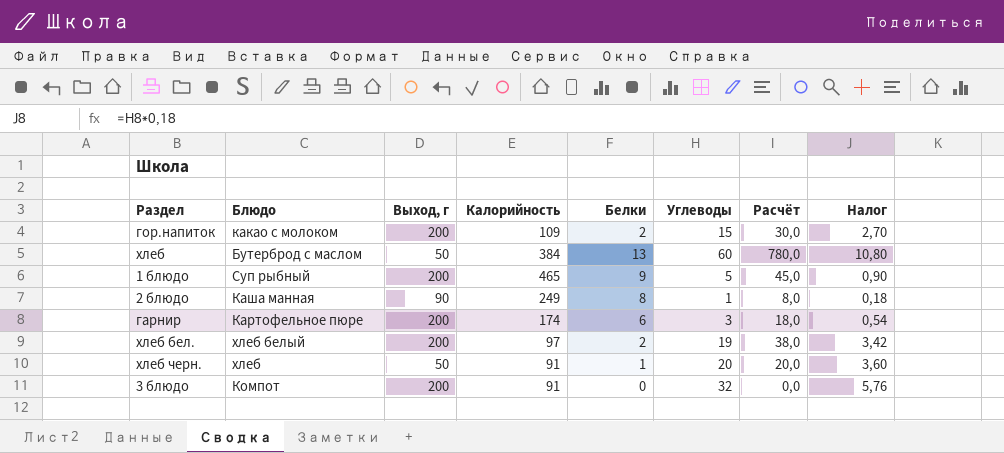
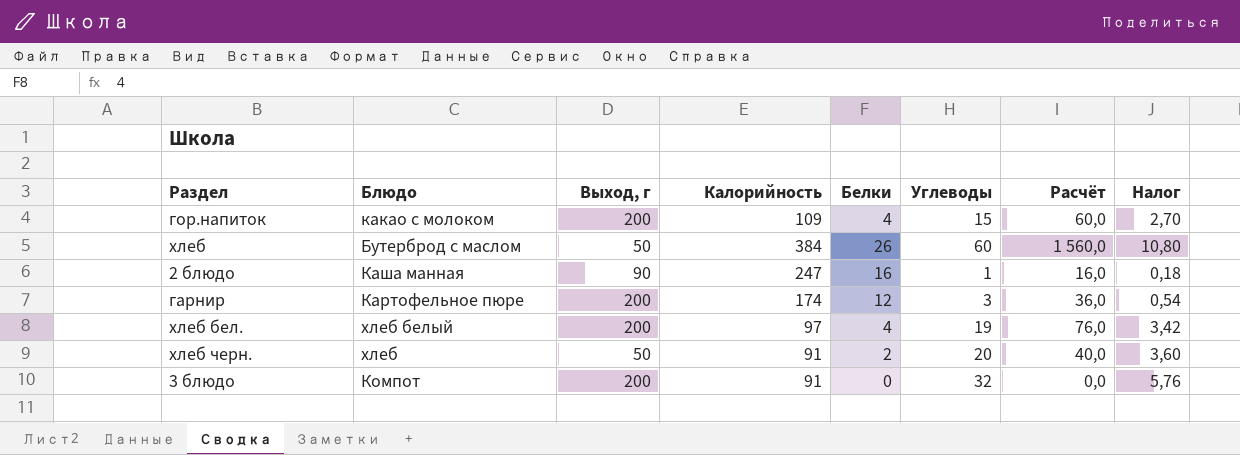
row 1 блюдо: Суп рыбный | 200 | 465 | 9 | 5 | 45,0 | 0,90 -> none
гор.напиток | Белки: 2 -> 4
гор.напиток | Расчёт: 30,0 -> 60,0
хлеб | Белки: 13 -> 26
хлеб | Расчёт: 780,0 -> 1 560,0
2 блюдо | Калорийность: 249 -> 247
2 блюдо | Белки: 8 -> 16
2 блюдо | Расчёт: 8,0 -> 16,0
гарнир | Белки: 6 -> 12
гарнир | Расчёт: 18,0 -> 36,0
хлеб бел. | Белки: 2 -> 4
хлеб бел. | Расчёт: 38,0 -> 76,0
хлеб черн. | Белки: 1 -> 2
хлеб черн. | Расчёт: 20,0 -> 40,0

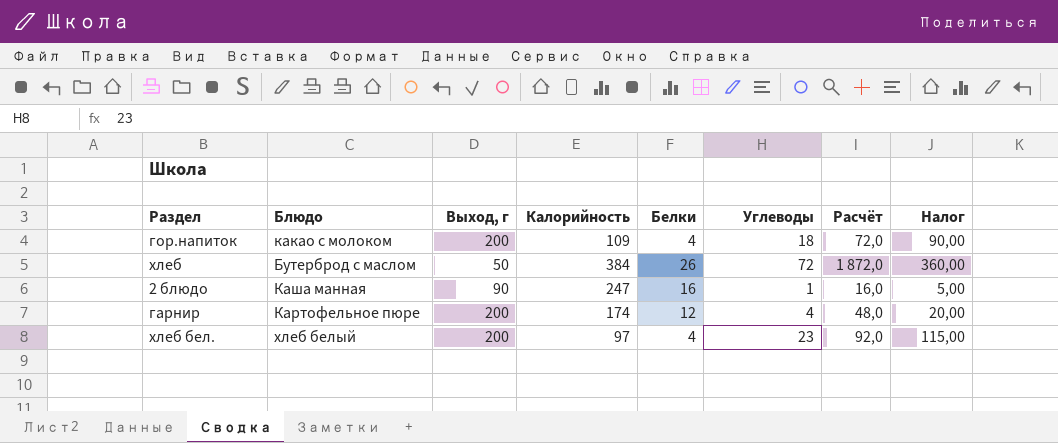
column Налог | formula: [Углеводы] * 0,18 -> [Углеводы] * 5
row хлеб черн.: хлеб | 50 | 91 | 2 | 20 | 40,0 | 3,60 -> none
row 3 блюдо: Компот | 200 | 91 | 0 | 32 | 0,0 | 5,76 -> none
гор.напиток | Углеводы: 15 -> 18
гор.напиток | Расчёт: 60,0 -> 72,0
хлеб | Углеводы: 60 -> 72
хлеб | Расчёт: 1 560,0 -> 1 872,0
гарнир | Углеводы: 3 -> 4
гарнир | Расчёт: 36,0 -> 48,0
хлеб бел. | Углеводы: 19 -> 23
хлеб бел. | Расчёт: 76,0 -> 92,0

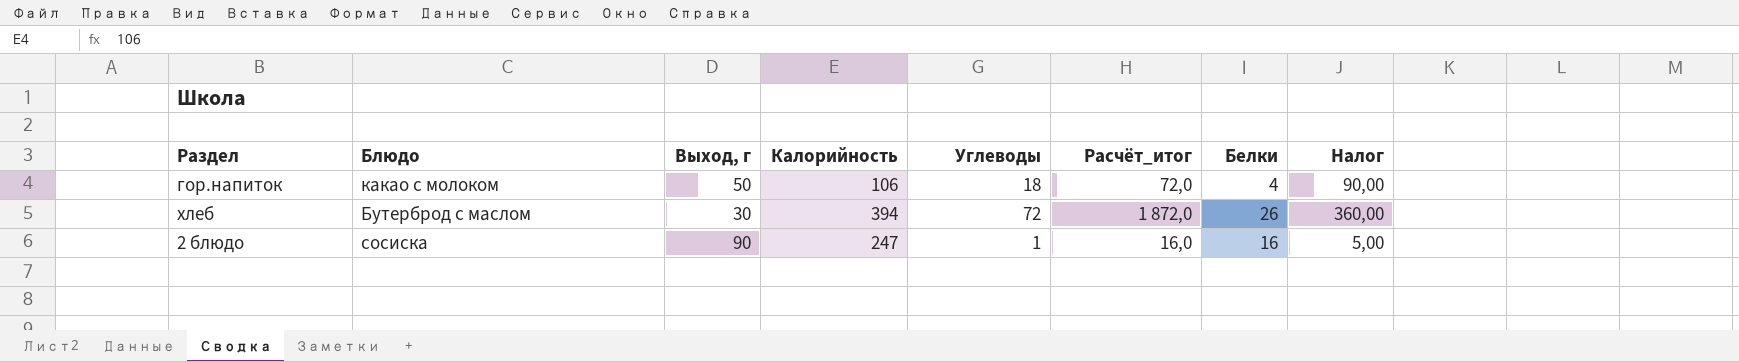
column name: Расчёт -> Расчёт_итог
column Белки | position: 5 -> 7
row гарнир: Картофельное пюре | 200 | 174 | 12 | 4 | 48,0 | 20,00 -> none
row хлеб бел.: хлеб белый | 200 | 97 | 4 | 23 | 92,0 | 115,00 -> none
гор.напиток | Выход, г: 200 -> 50
гор.напиток | Калорийность: 109 -> 106
хлеб | Выход, г: 50 -> 30
хлеб | Калорийность: 384 -> 394
2 блюдо | Блюдо: Каша манная -> сосиска

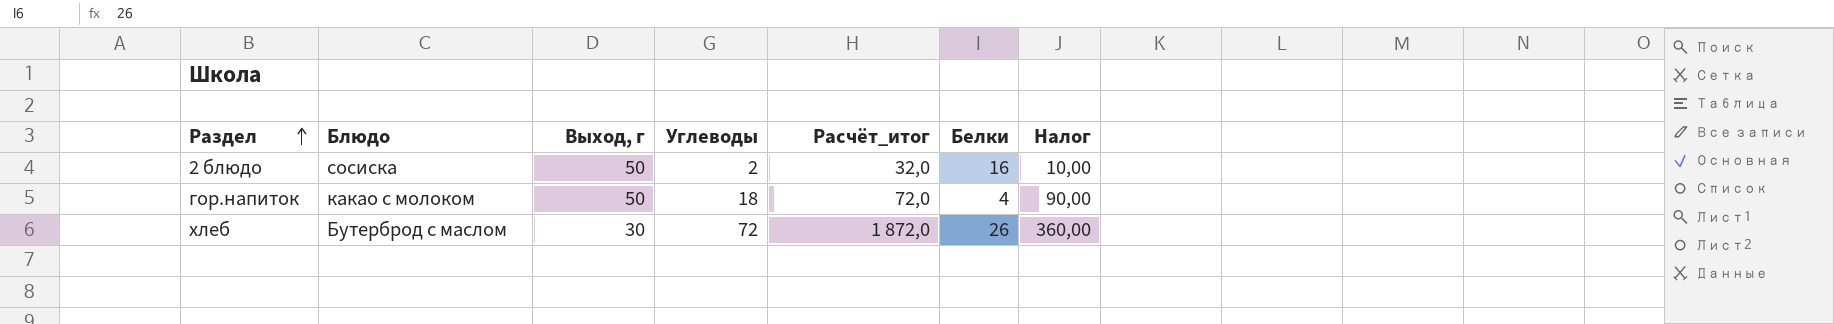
row order: none -> Раздел ascending
column Калорийность | position: 4 -> none
2 блюдо | Выход, г: 90 -> 50
2 блюдо | Углеводы: 1 -> 2
2 блюдо | Расчёт_итог: 16,0 -> 32,0
2 блюдо | Налог: 5,00 -> 10,00

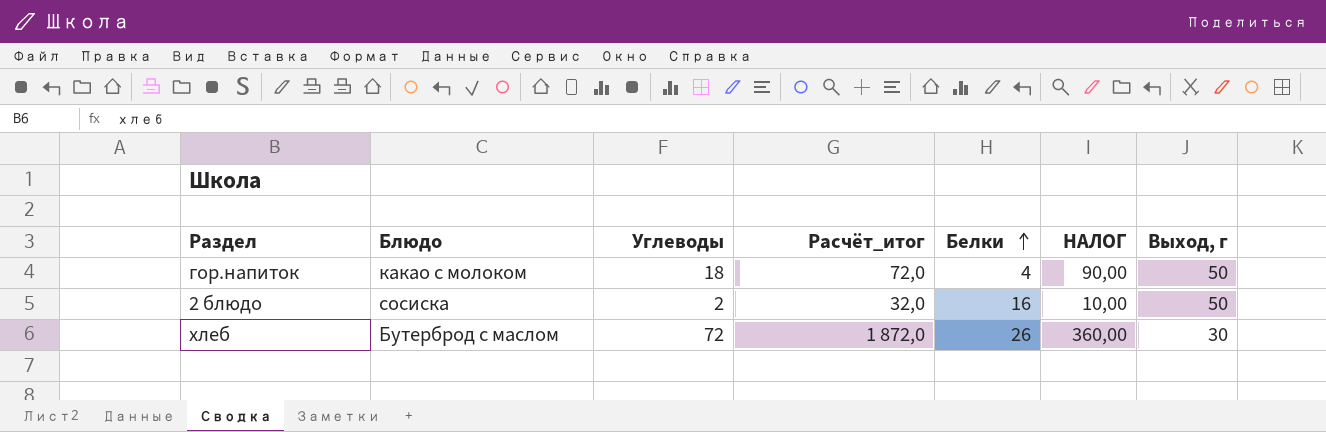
row order: Раздел ascending -> Белки ascending
column name: Налог -> НАЛОГ
column Выход, г | position: 3 -> 7

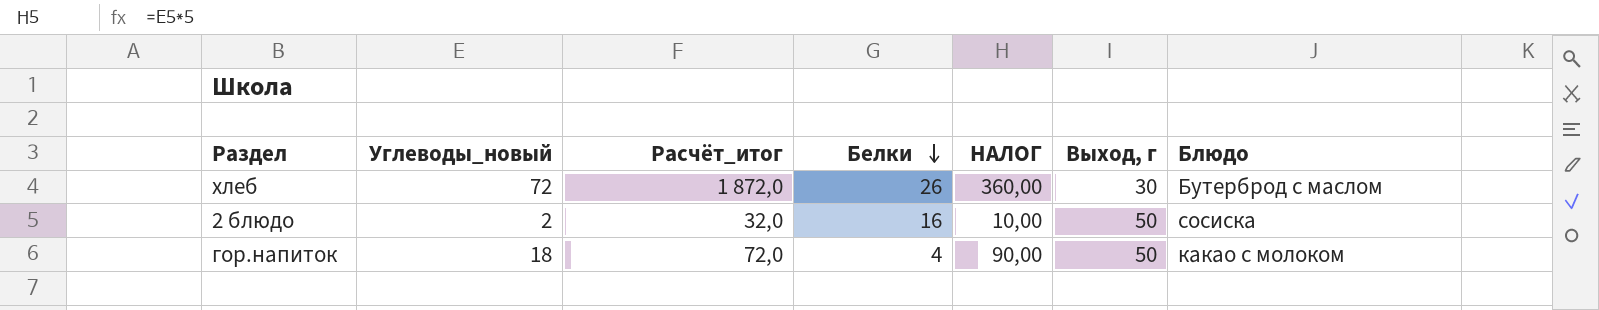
row order: Белки ascending -> Белки descending
column name: Углеводы -> Углеводы_новый
column Блюдо | position: 2 -> 7

